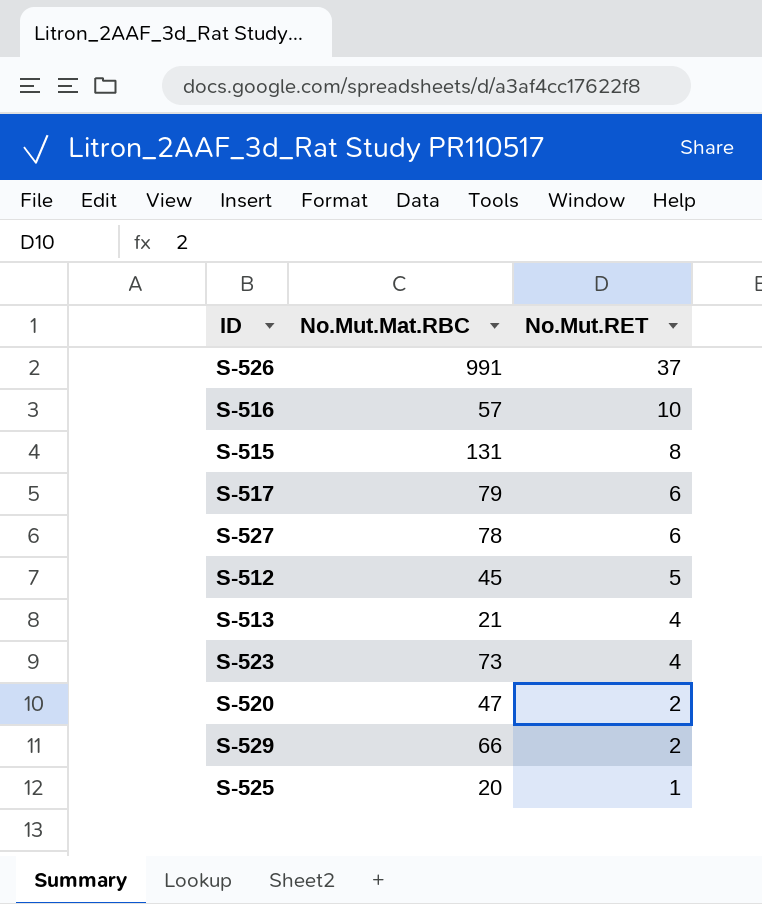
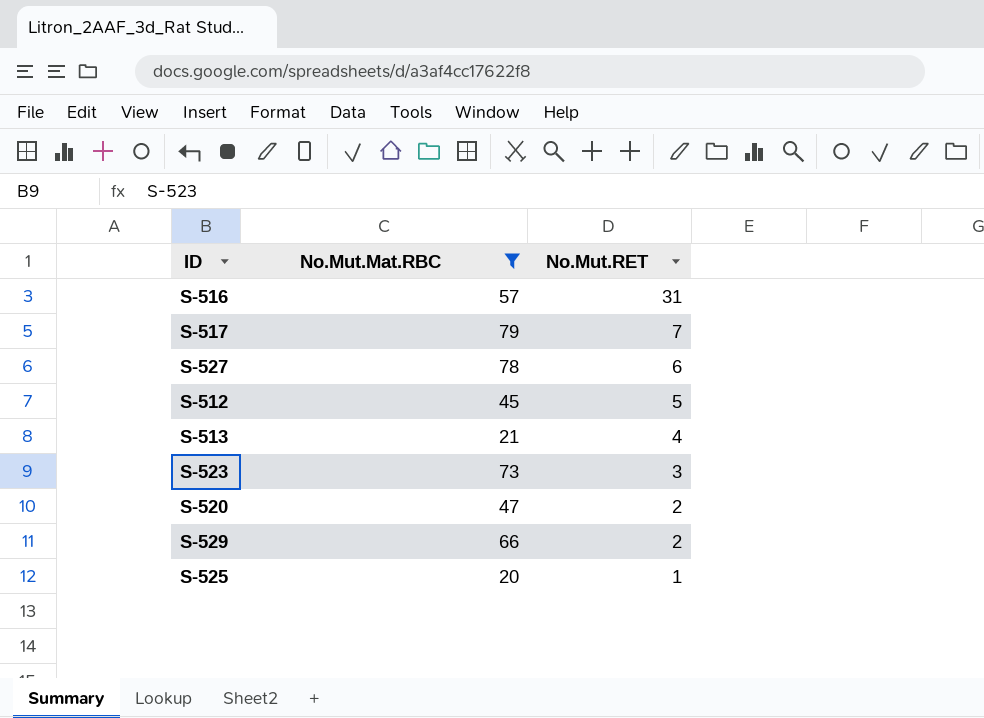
filter: none -> No.Mut.Mat.RBC <= 79
S-516 | No.Mut.RET: 10 -> 31
S-517 | No.Mut.RET: 6 -> 7
S-523 | No.Mut.RET: 4 -> 3

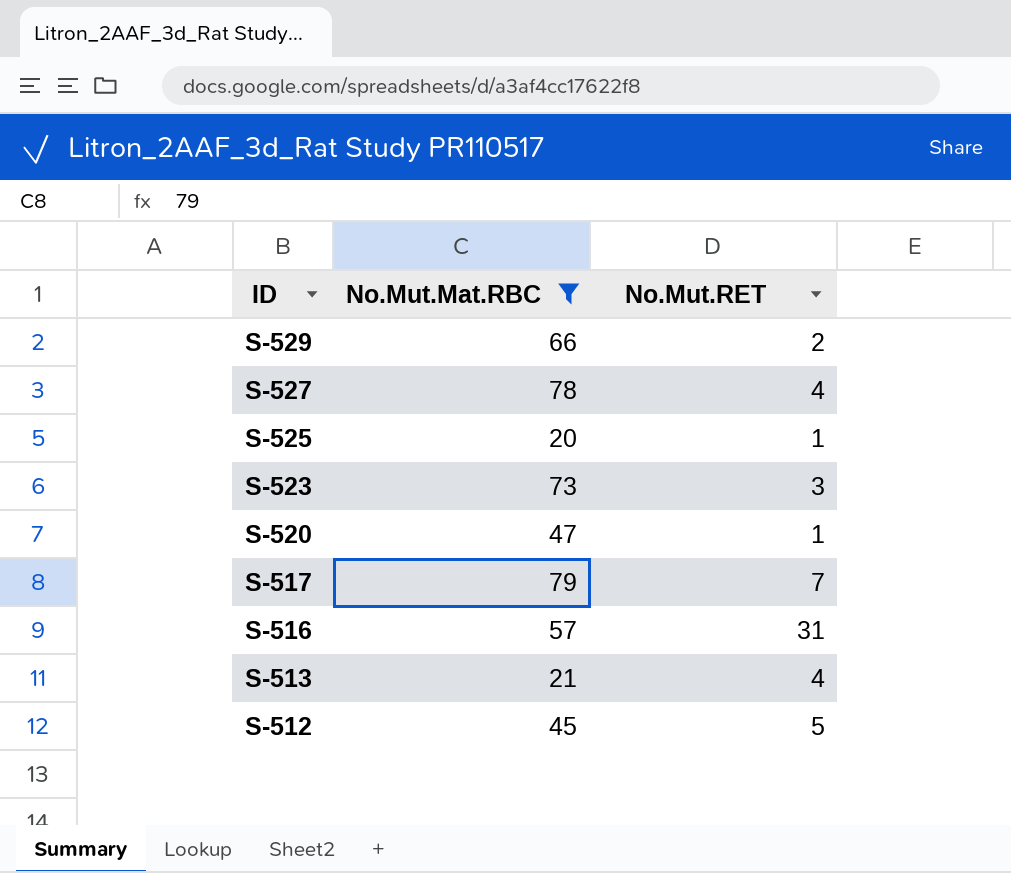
row order: No.Mut.RET descending -> ID descending
S-527 | No.Mut.RET: 6 -> 4
S-520 | No.Mut.RET: 2 -> 1

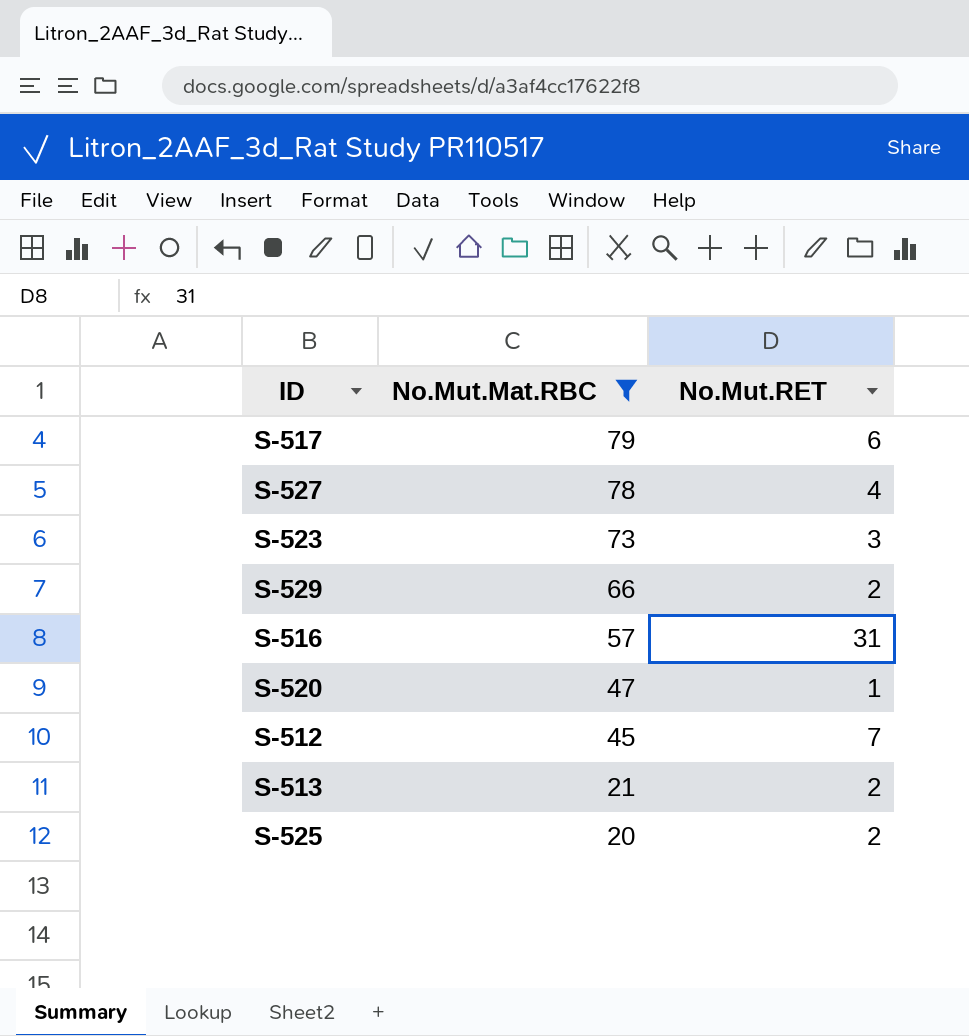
row order: ID descending -> No.Mut.Mat.RBC descending
S-517 | No.Mut.RET: 7 -> 6
S-512 | No.Mut.RET: 5 -> 7
S-513 | No.Mut.RET: 4 -> 2
S-525 | No.Mut.RET: 1 -> 2

